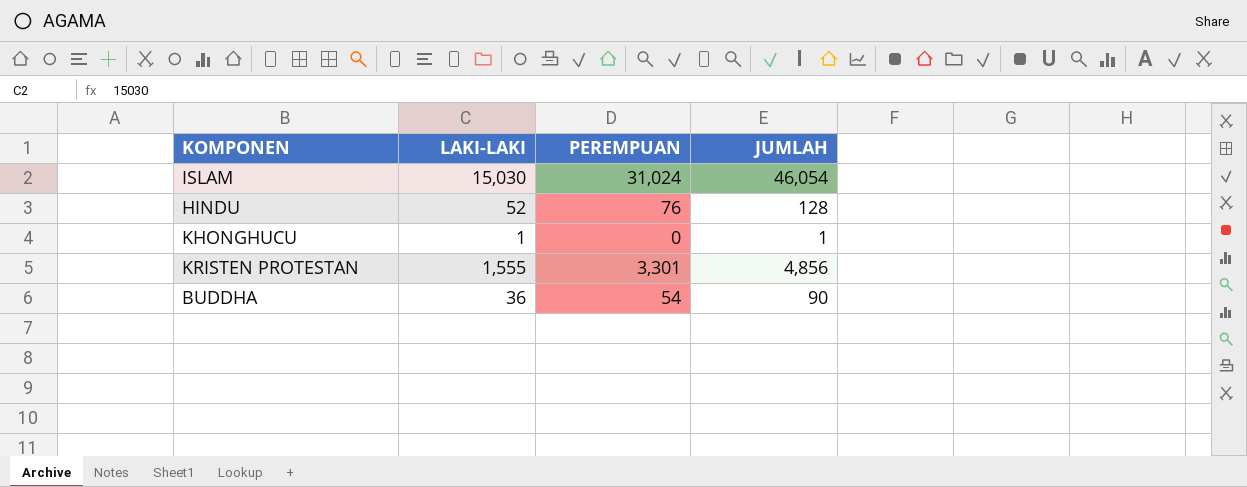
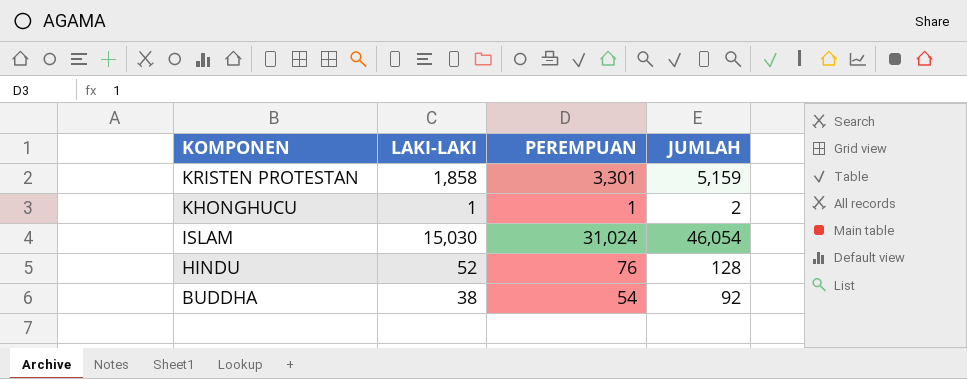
row order: none -> KOMPONEN descending
KRISTEN PROTESTAN | LAKI-LAKI: 1,555 -> 1,858
KRISTEN PROTESTAN | JUMLAH: 4,856 -> 5,159
KHONGHUCU | PEREMPUAN: 0 -> 1
KHONGHUCU | JUMLAH: 1 -> 2
BUDDHA | LAKI-LAKI: 36 -> 38
BUDDHA | JUMLAH: 90 -> 92

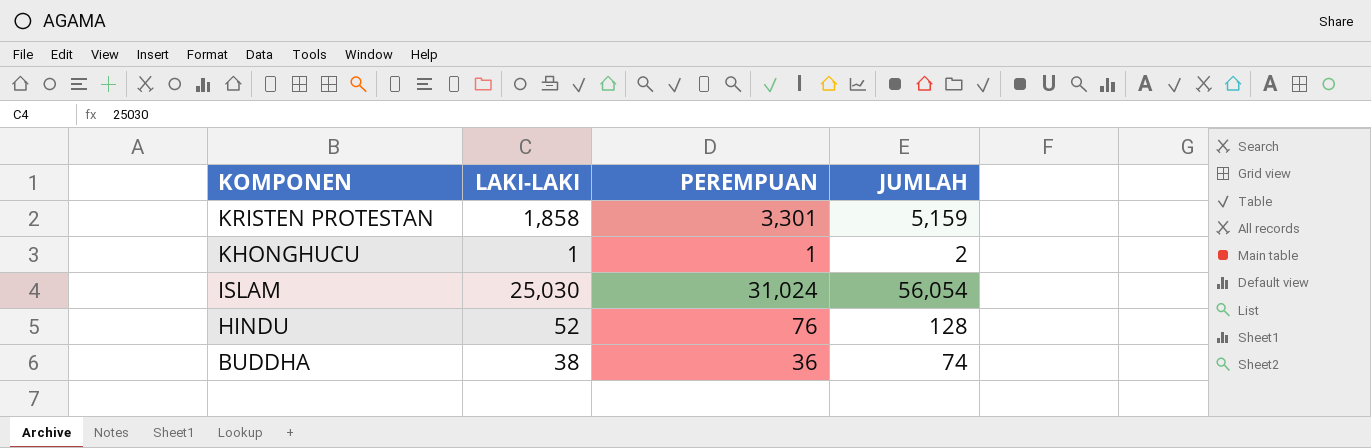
ISLAM | LAKI-LAKI: 15,030 -> 25,030
ISLAM | JUMLAH: 46,054 -> 56,054
BUDDHA | PEREMPUAN: 54 -> 36
BUDDHA | JUMLAH: 92 -> 74

